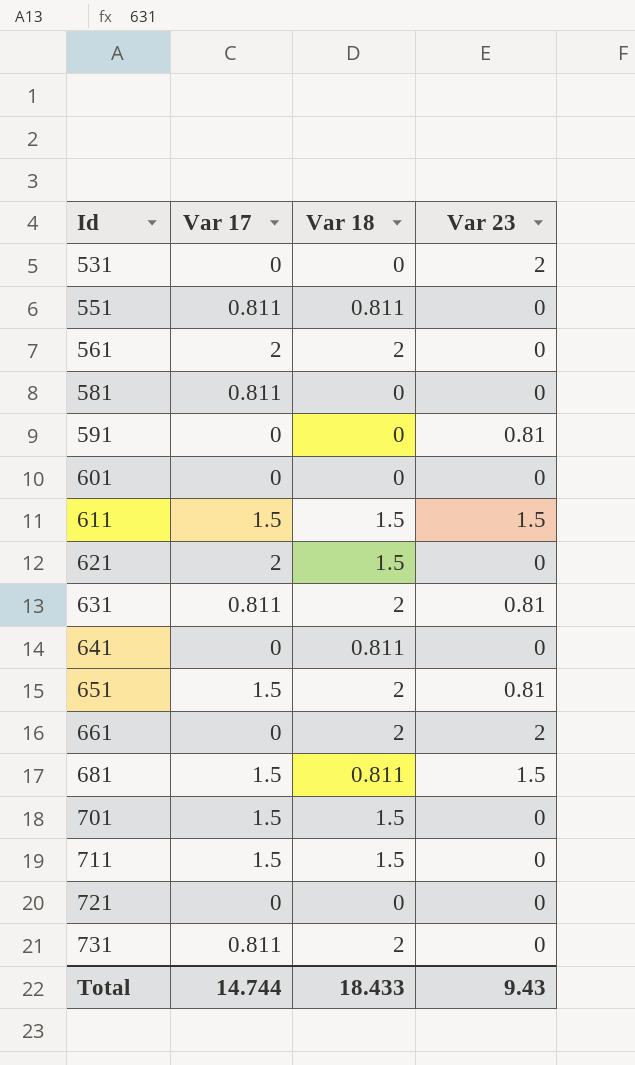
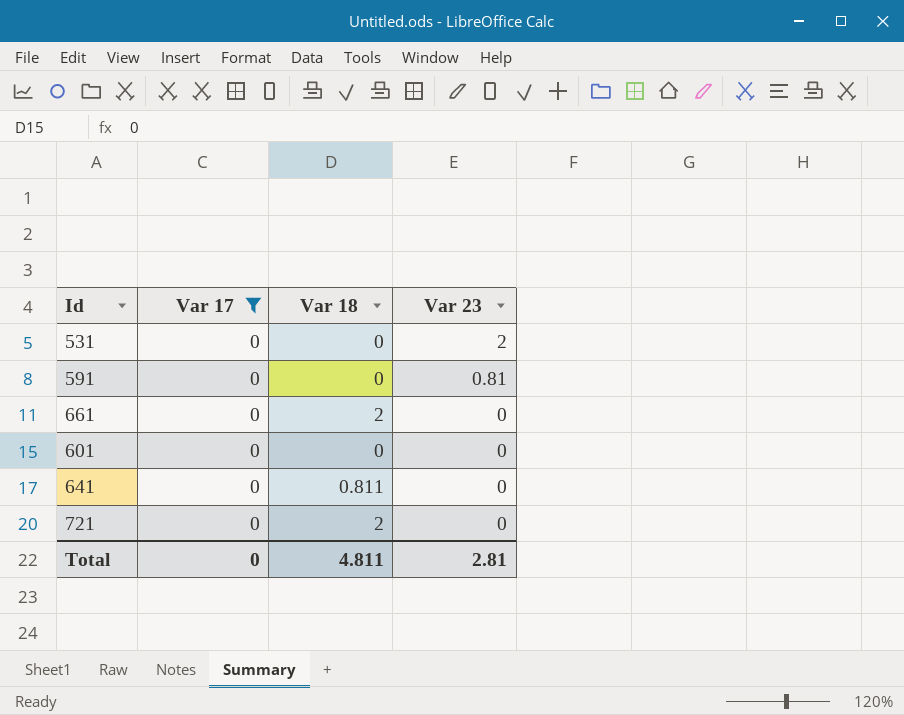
filter: none -> Var 17 = 0
row order: Id ascending -> Var 23 descending
661 | Var 23: 2 -> 0
721 | Var 18: 0 -> 2
Total | Var 17: 14.744 -> 0
Total | Var 18: 18.433 -> 4.811
Total | Var 23: 9.43 -> 2.81

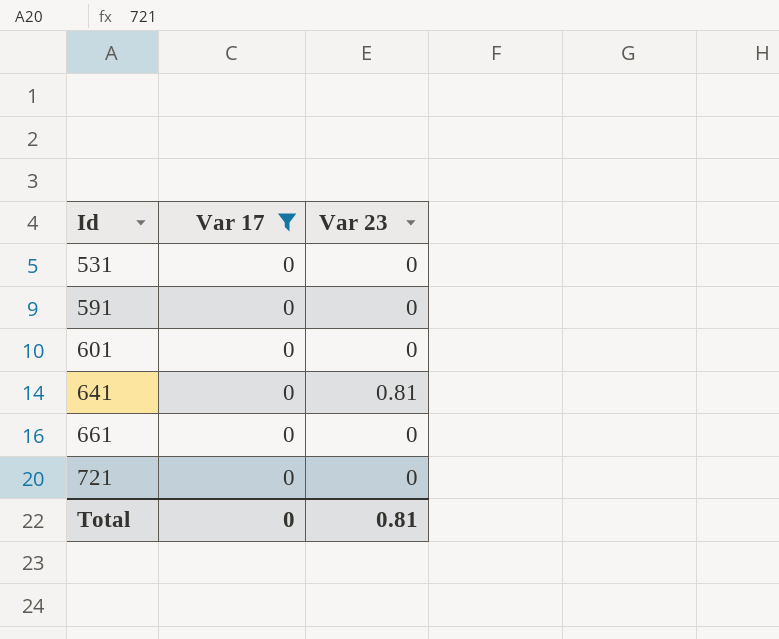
row order: Var 23 descending -> Id ascending
column Var 18 | position: 3 -> none
531 | Var 23: 2 -> 0
591 | Var 23: 0.81 -> 0
641 | Var 23: 0 -> 0.81
Total | Var 23: 2.81 -> 0.81

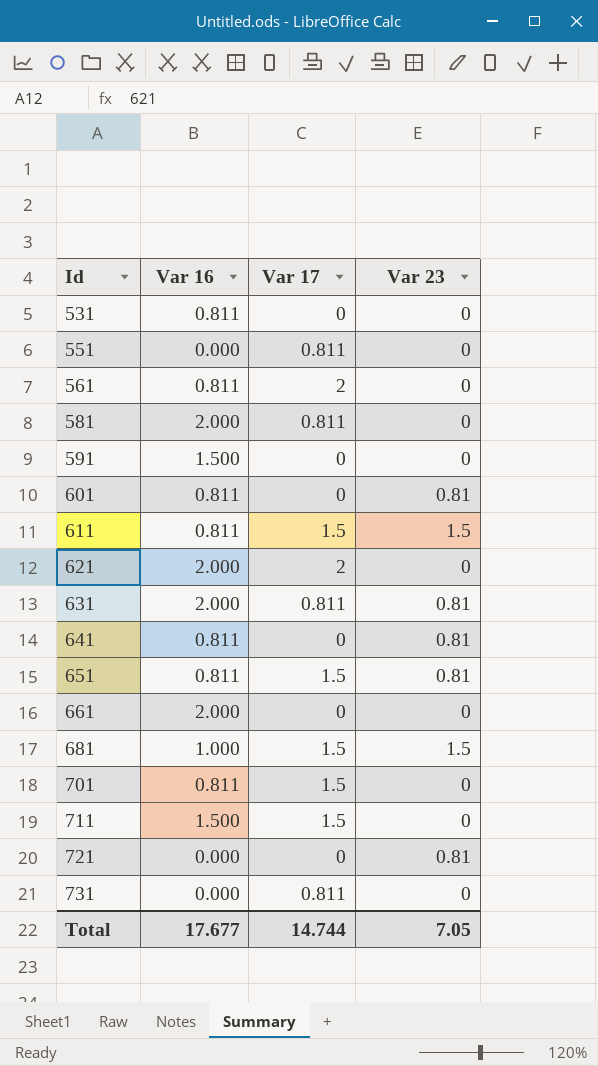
filter: Var 17 = 0 -> none
column Var 16 | position: none -> 2
601 | Var 23: 0 -> 0.81
721 | Var 23: 0 -> 0.81
Total | Var 17: 0 -> 14.744
Total | Var 23: 0.81 -> 7.05

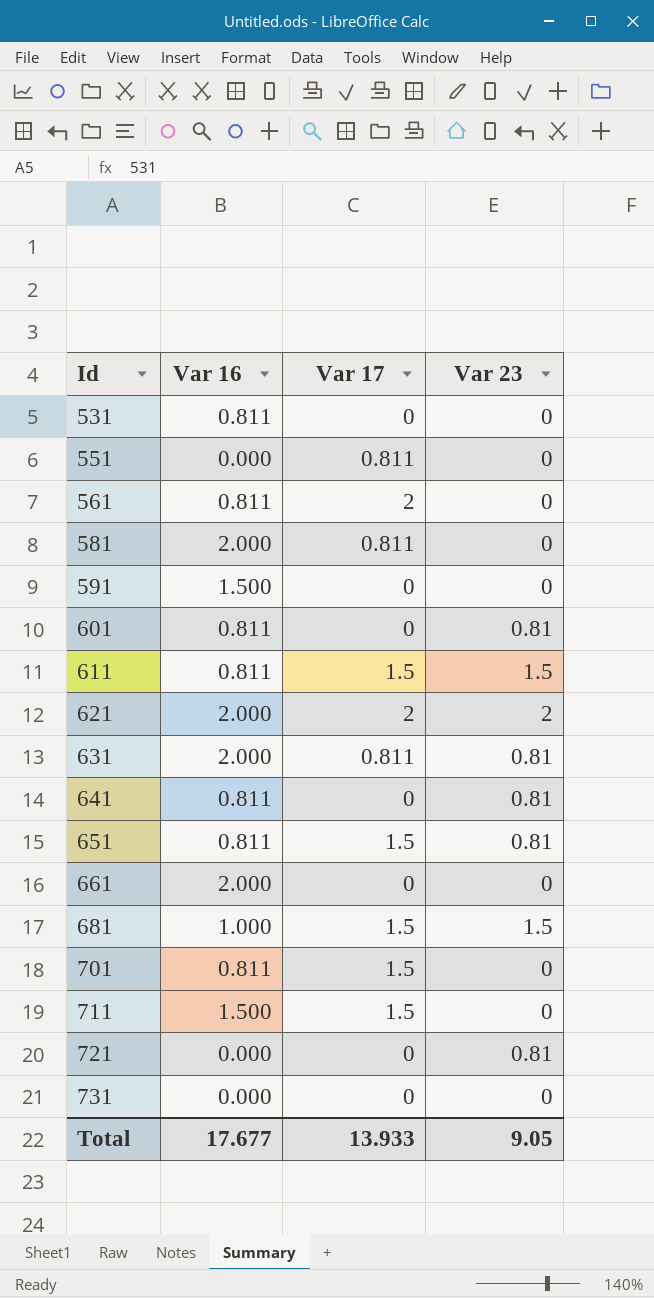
621 | Var 23: 0 -> 2
731 | Var 17: 0.811 -> 0
Total | Var 17: 14.744 -> 13.933
Total | Var 23: 7.05 -> 9.05

